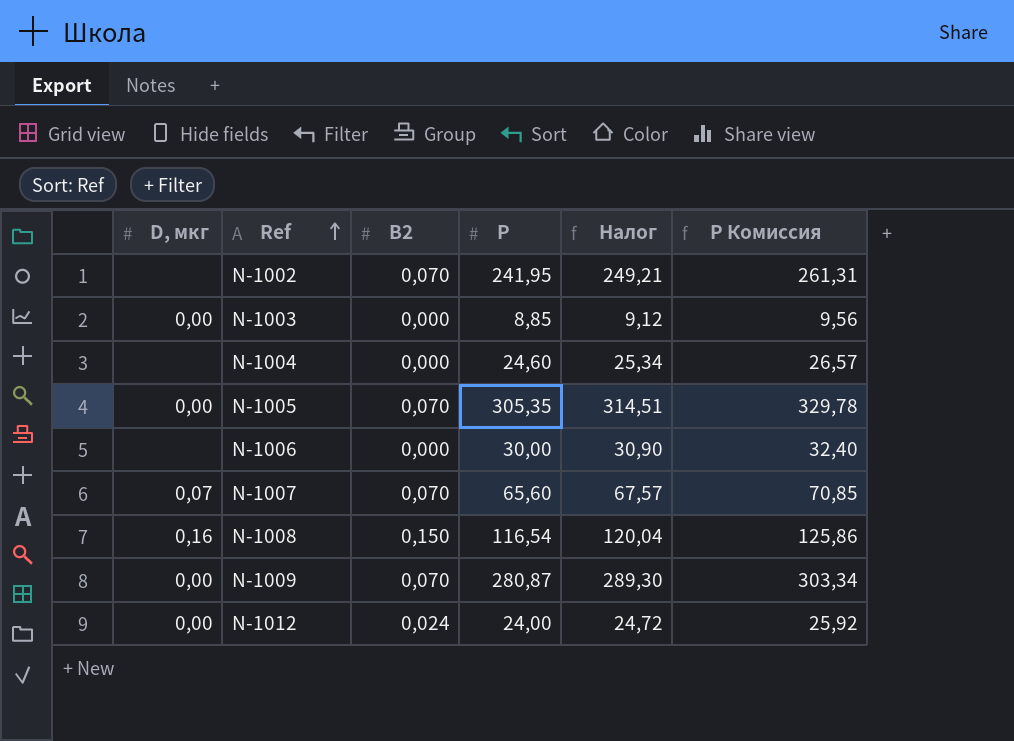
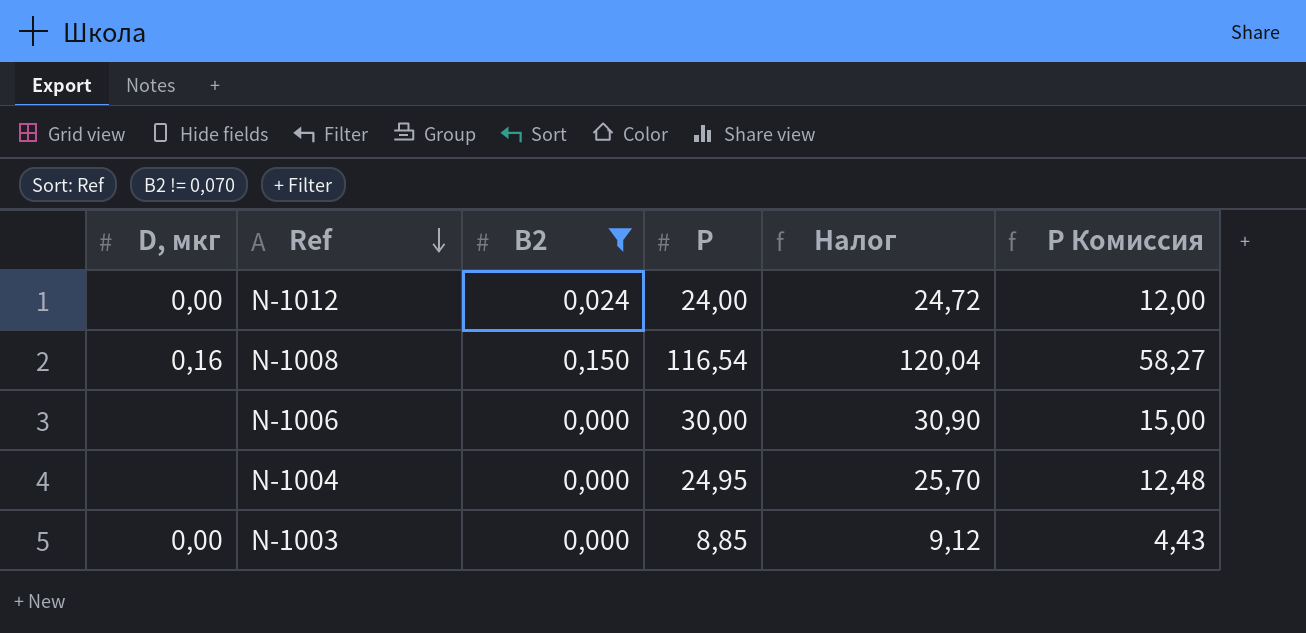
filter: none -> B2 != 0,070
row order: Ref ascending -> Ref descending
column P Комиссия | formula: [P] * 1,08 -> [P] * 0,5
N-1004 | P: 24,60 -> 24,95
N-1004 | Налог: 25,34 -> 25,70

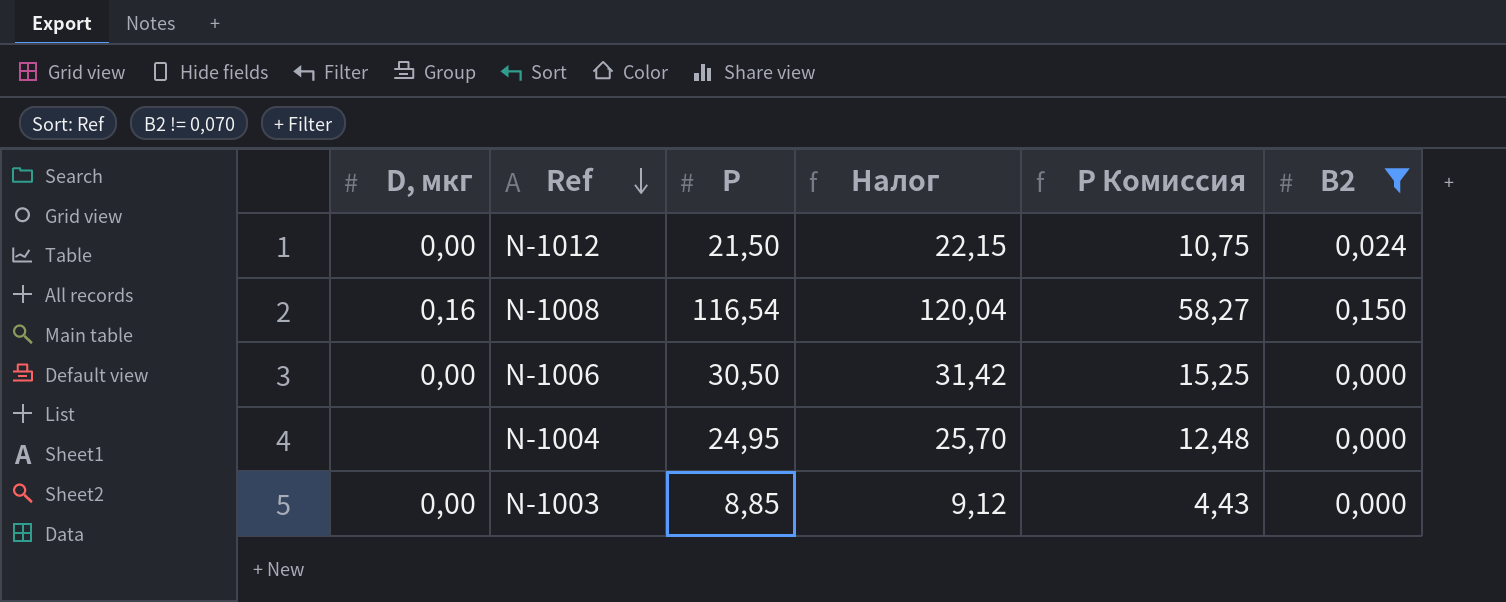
column B2 | position: 3 -> 6
N-1012 | P: 24,00 -> 21,50
N-1012 | Налог: 24,72 -> 22,15
N-1012 | P Комиссия: 12,00 -> 10,75
N-1006 | D, мкг: none -> 0,00
N-1006 | P: 30,00 -> 30,50
N-1006 | Налог: 30,90 -> 31,42
N-1006 | P Комиссия: 15,00 -> 15,25

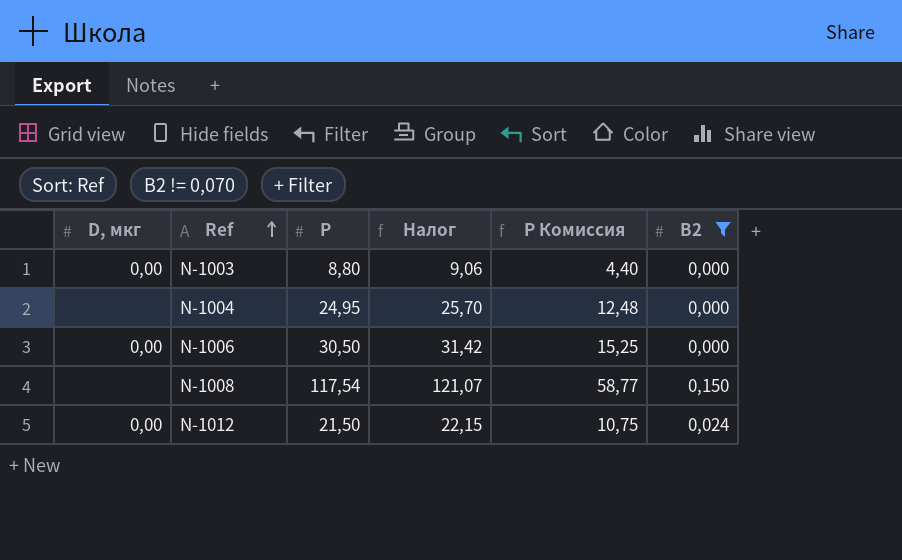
row order: Ref descending -> Ref ascending
N-1003 | P: 8,85 -> 8,80
N-1003 | Налог: 9,12 -> 9,06
N-1003 | P Комиссия: 4,43 -> 4,40
N-1008 | D, мкг: 0,16 -> none
N-1008 | P: 116,54 -> 117,54
N-1008 | Налог: 120,04 -> 121,07
N-1008 | P Комиссия: 58,27 -> 58,77

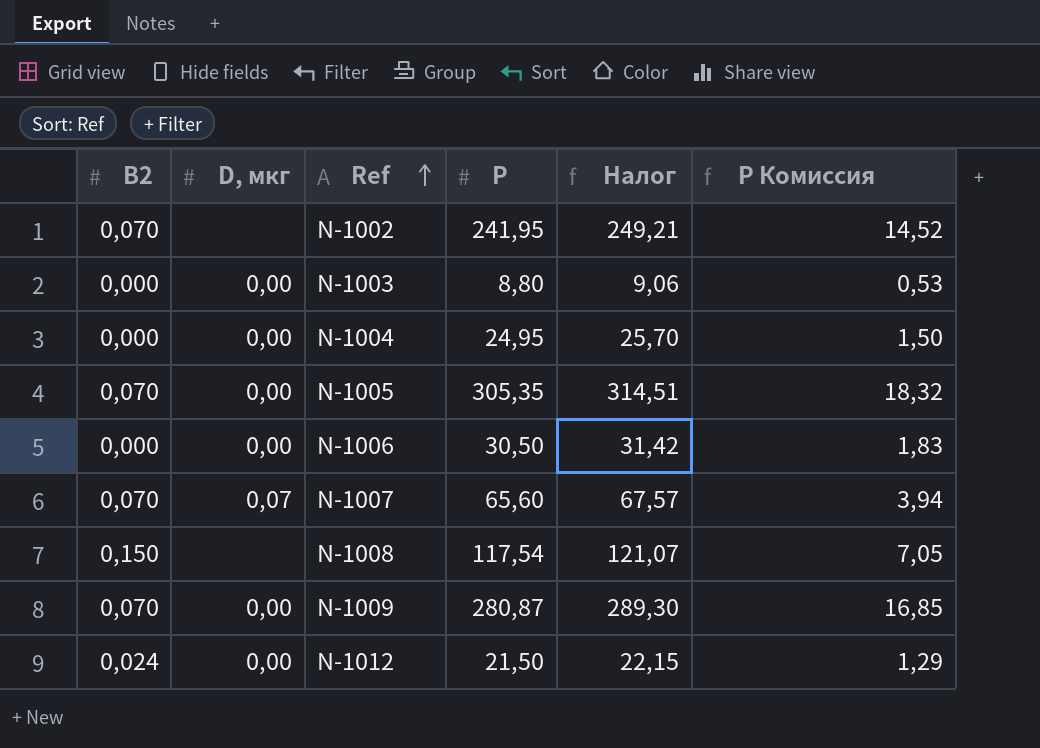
filter: B2 != 0,070 -> none
column B2 | position: 6 -> 1
column P Комиссия | formula: [P] * 0,5 -> [P] * 0,06
N-1004 | D, мкг: none -> 0,00

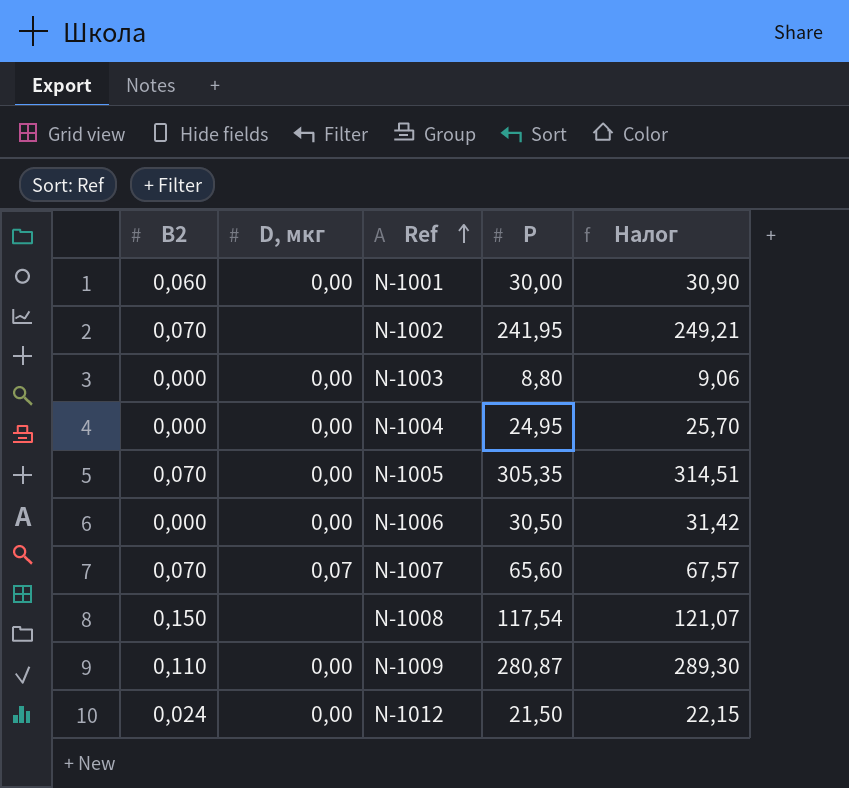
column P Комиссия | formula: [P] * 0,06 -> none
row N-1001: none -> 0,060 | 0,00 | 30,00 | 30,90
N-1009 | B2: 0,070 -> 0,110

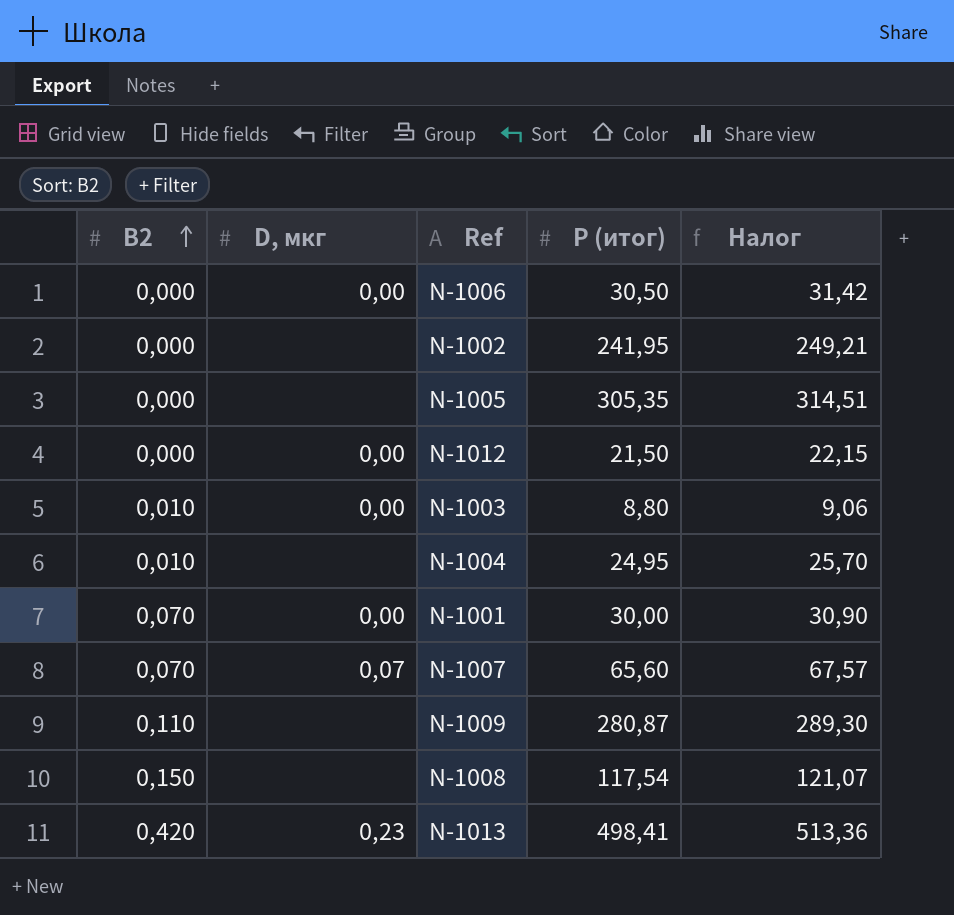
row order: Ref ascending -> B2 ascending
column name: P -> P (итог)
N-1002 | B2: 0,070 -> 0,000
N-1005 | B2: 0,070 -> 0,000
N-1005 | D, мкг: 0,00 -> none
N-1012 | B2: 0,024 -> 0,000
N-1003 | B2: 0,000 -> 0,010
N-1004 | B2: 0,000 -> 0,010
N-1004 | D, мкг: 0,00 -> none
N-1001 | B2: 0,060 -> 0,070
N-1009 | D, мкг: 0,00 -> none
row N-1013: none -> 0,420 | 0,23 | 498,41 | 513,36

